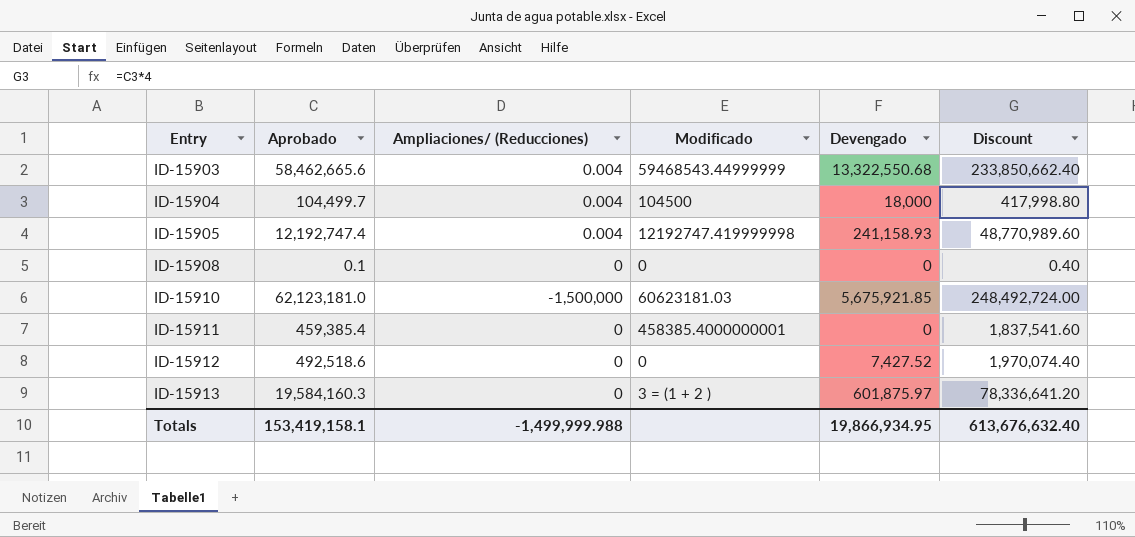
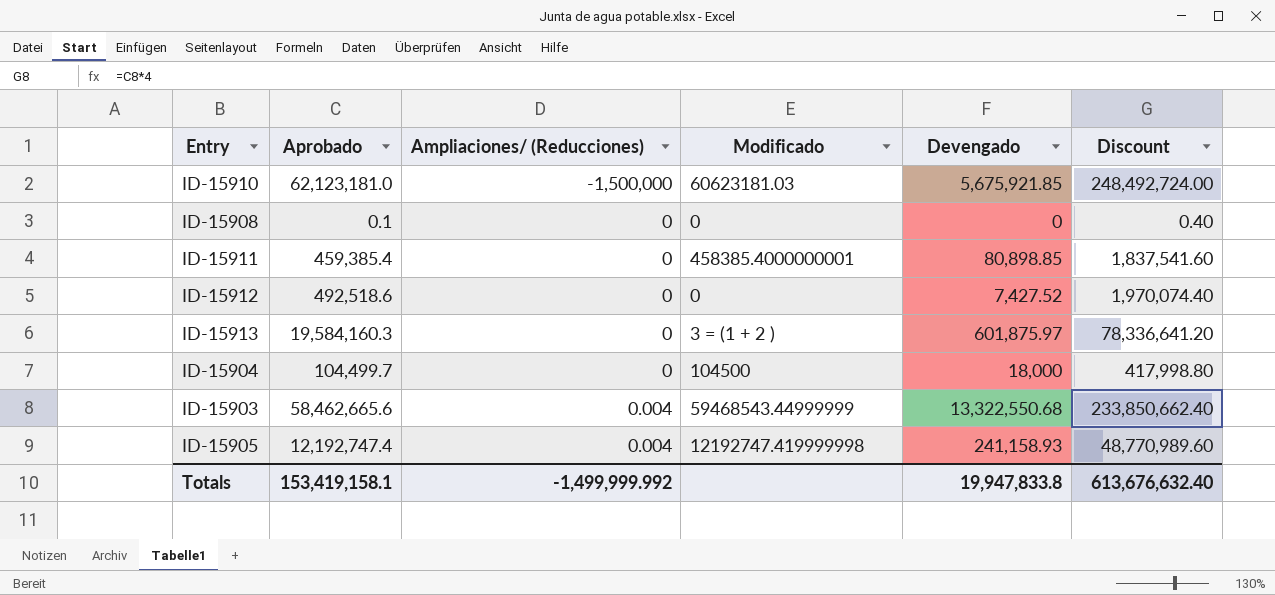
row order: Entry ascending -> Ampliaciones/ (Reducciones) ascending
ID-15911 | Devengado: 0 -> 80,898.85
ID-15904 | Ampliaciones/ (Reducciones): 0.004 -> 0
Totals | Ampliaciones/ (Reducciones): -1,499,999.988 -> -1,499,999.992
Totals | Devengado: 19,866,934.95 -> 19,947,833.8

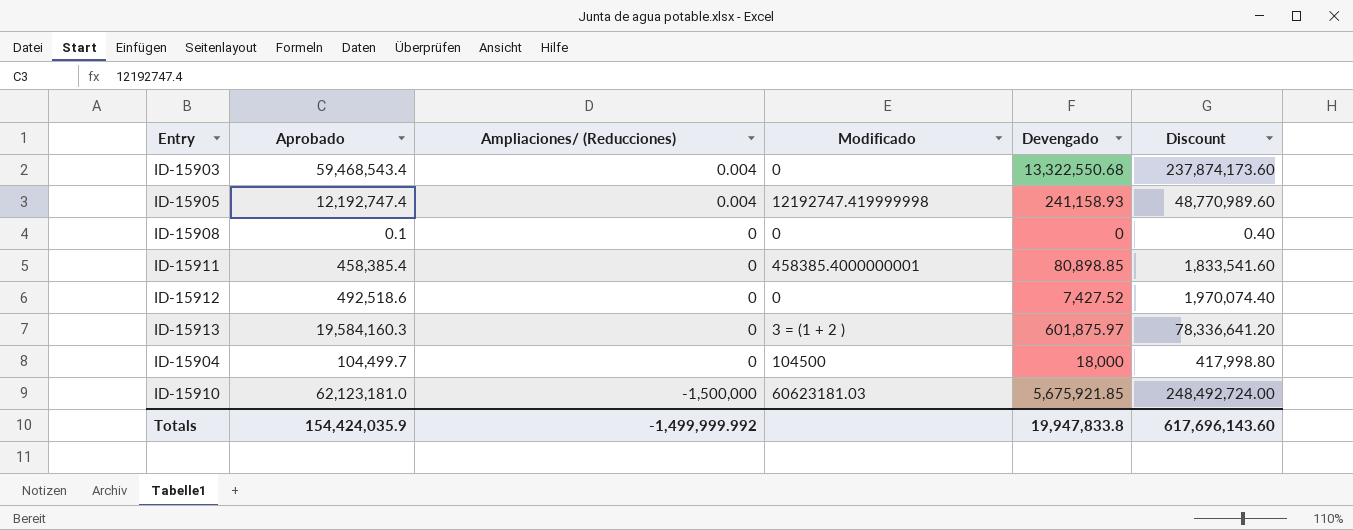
row order: Ampliaciones/ (Reducciones) ascending -> Ampliaciones/ (Reducciones) descending
ID-15903 | Aprobado: 58,462,665.6 -> 59,468,543.4
ID-15903 | Modificado: 59468543.44999999 -> 0
ID-15903 | Discount: 233,850,662.40 -> 237,874,173.60
ID-15911 | Aprobado: 459,385.4 -> 458,385.4
ID-15911 | Discount: 1,837,541.60 -> 1,833,541.60
Totals | Aprobado: 153,419,158.1 -> 154,424,035.9
Totals | Discount: 613,676,632.40 -> 617,696,143.60

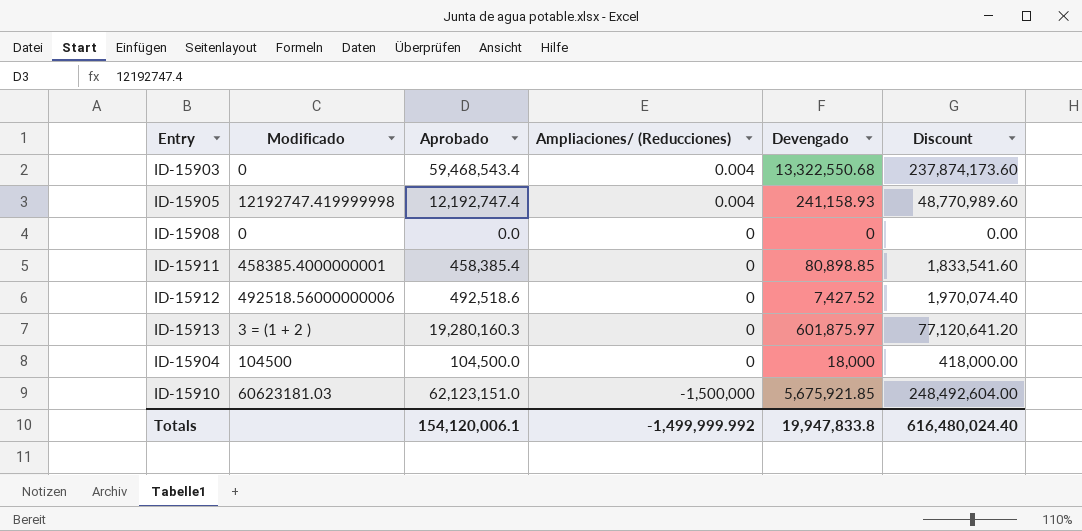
column Modificado | position: 4 -> 2
ID-15908 | Aprobado: 0.1 -> 0.0
ID-15908 | Discount: 0.40 -> 0.00
ID-15912 | Modificado: 0 -> 492518.56000000006
ID-15913 | Aprobado: 19,584,160.3 -> 19,280,160.3
ID-15913 | Discount: 78,336,641.20 -> 77,120,641.20
ID-15904 | Aprobado: 104,499.7 -> 104,500.0
ID-15904 | Discount: 417,998.80 -> 418,000.00
ID-15910 | Aprobado: 62,123,181.0 -> 62,123,151.0
ID-15910 | Discount: 248,492,724.00 -> 248,492,604.00
Totals | Aprobado: 154,424,035.9 -> 154,120,006.1
Totals | Discount: 617,696,143.60 -> 616,480,024.40

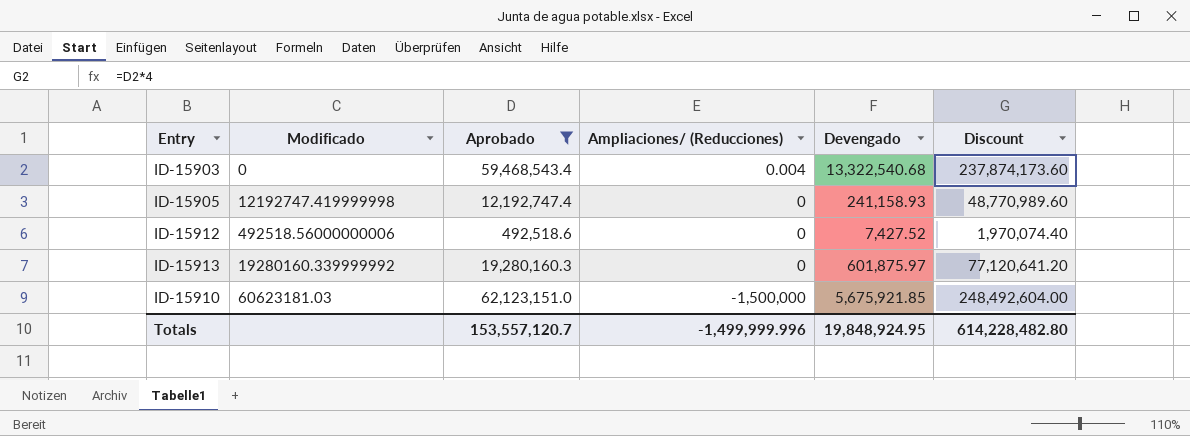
filter: none -> Aprobado >= 492,518.6
ID-15903 | Devengado: 13,322,550.68 -> 13,322,540.68
ID-15905 | Ampliaciones/ (Reducciones): 0.004 -> 0
ID-15913 | Modificado: 3 = (1 + 2 ) -> 19280160.339999992
Totals | Aprobado: 154,120,006.1 -> 153,557,120.7
Totals | Ampliaciones/ (Reducciones): -1,499,999.992 -> -1,499,999.996
Totals | Devengado: 19,947,833.8 -> 19,848,924.95
Totals | Discount: 616,480,024.40 -> 614,228,482.80

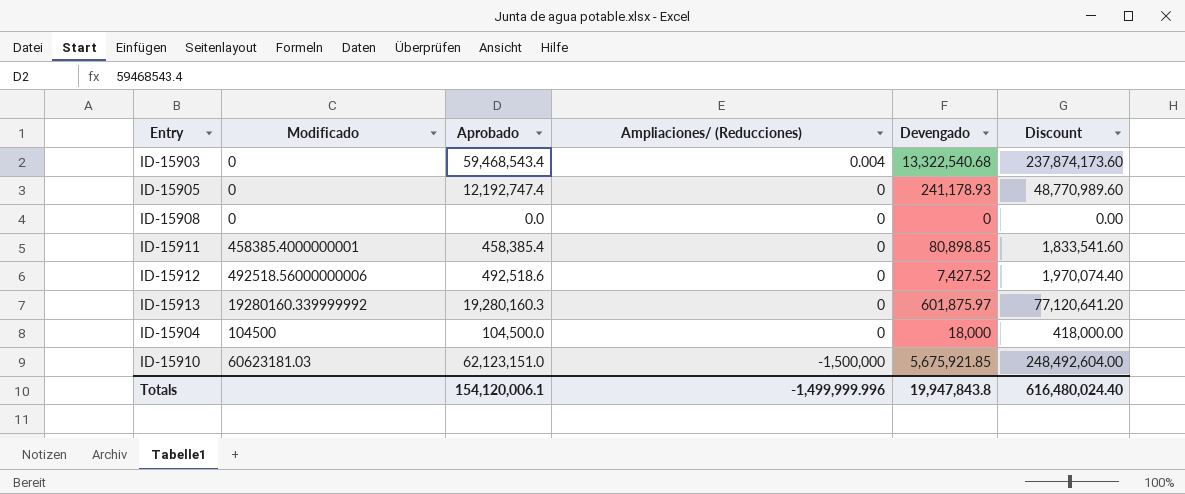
filter: Aprobado >= 492,518.6 -> none
ID-15905 | Modificado: 12192747.419999998 -> 0
ID-15905 | Devengado: 241,158.93 -> 241,178.93
Totals | Aprobado: 153,557,120.7 -> 154,120,006.1
Totals | Devengado: 19,848,924.95 -> 19,947,843.8
Totals | Discount: 614,228,482.80 -> 616,480,024.40

